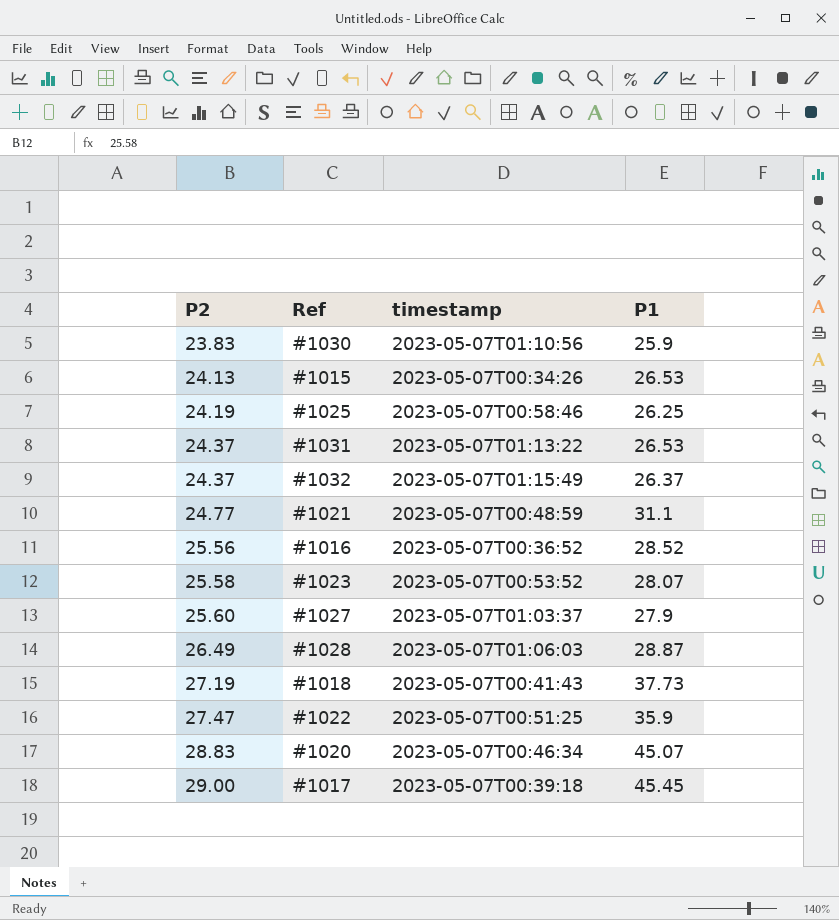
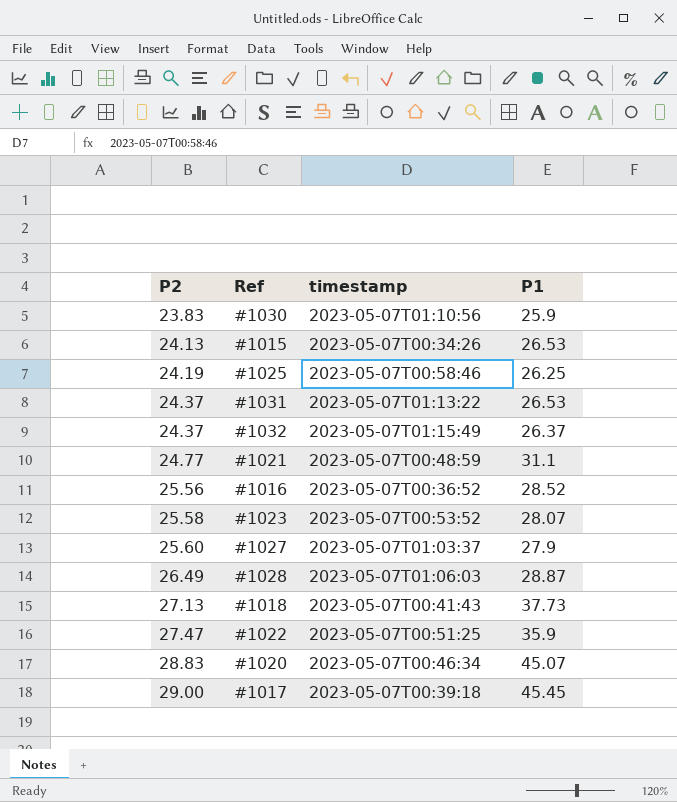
#1018 | P2: 27.19 -> 27.13

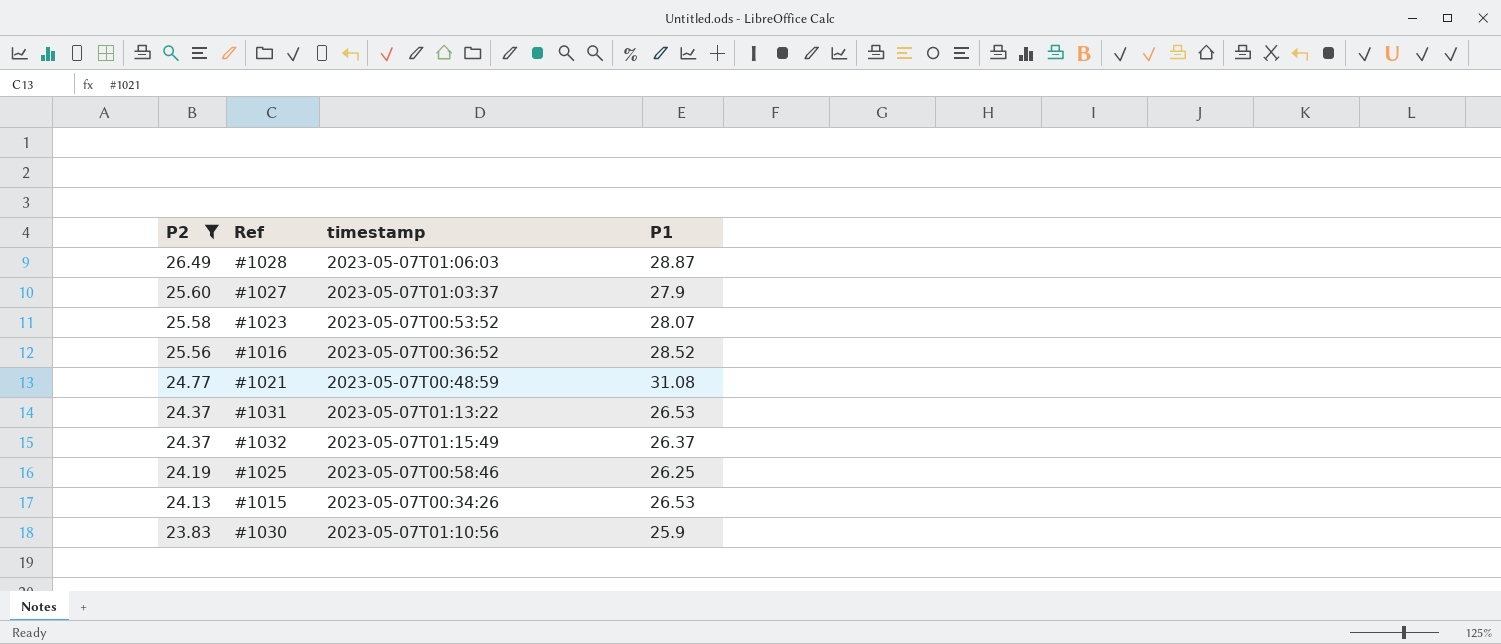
filter: none -> P2 <= 26.49
row order: P2 ascending -> P2 descending
#1021 | P1: 31.1 -> 31.08

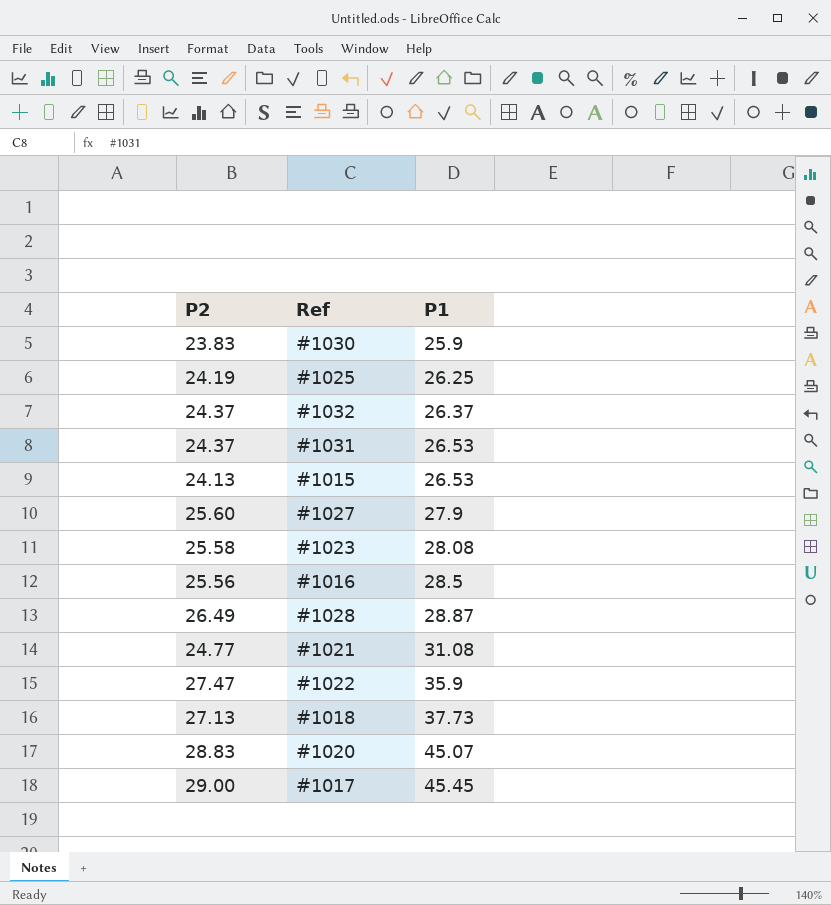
filter: P2 <= 26.49 -> none
row order: P2 descending -> P1 ascending
column timestamp | position: 3 -> none
#1023 | P1: 28.07 -> 28.08
#1016 | P1: 28.52 -> 28.5

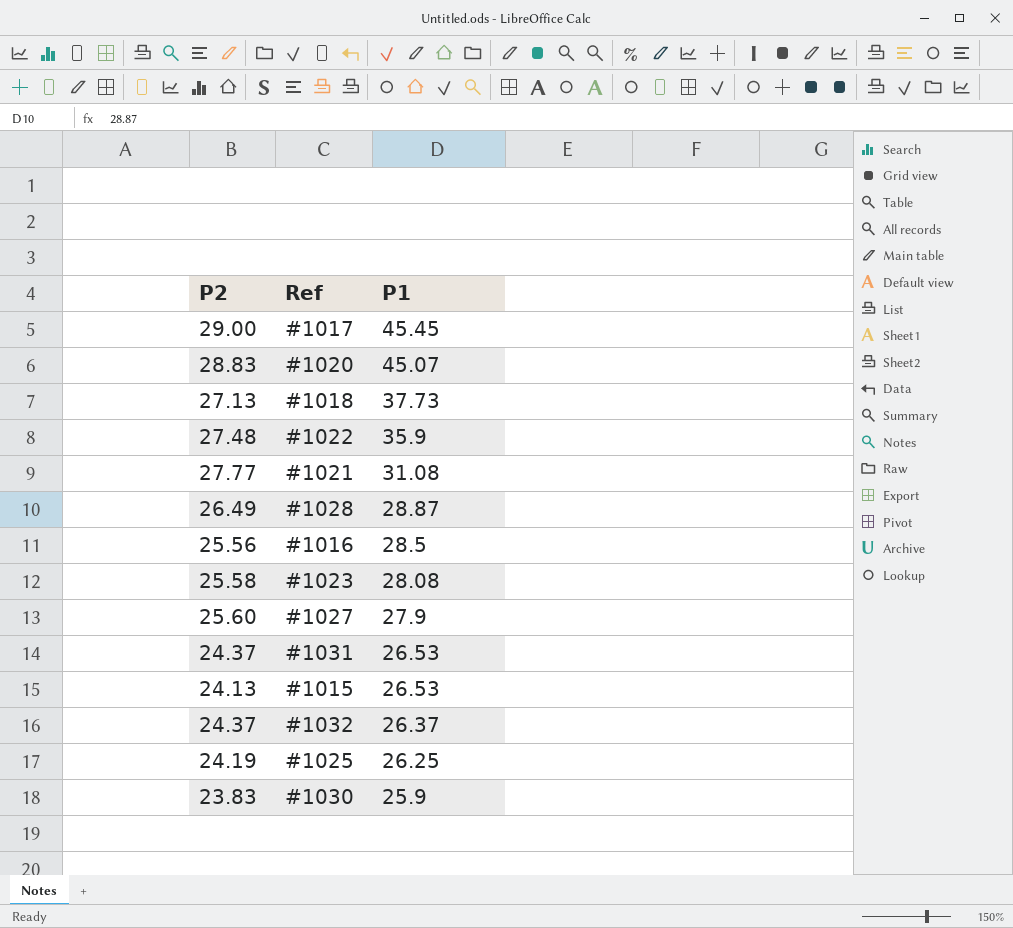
row order: P1 ascending -> P1 descending
#1022 | P2: 27.47 -> 27.48
#1021 | P2: 24.77 -> 27.77

